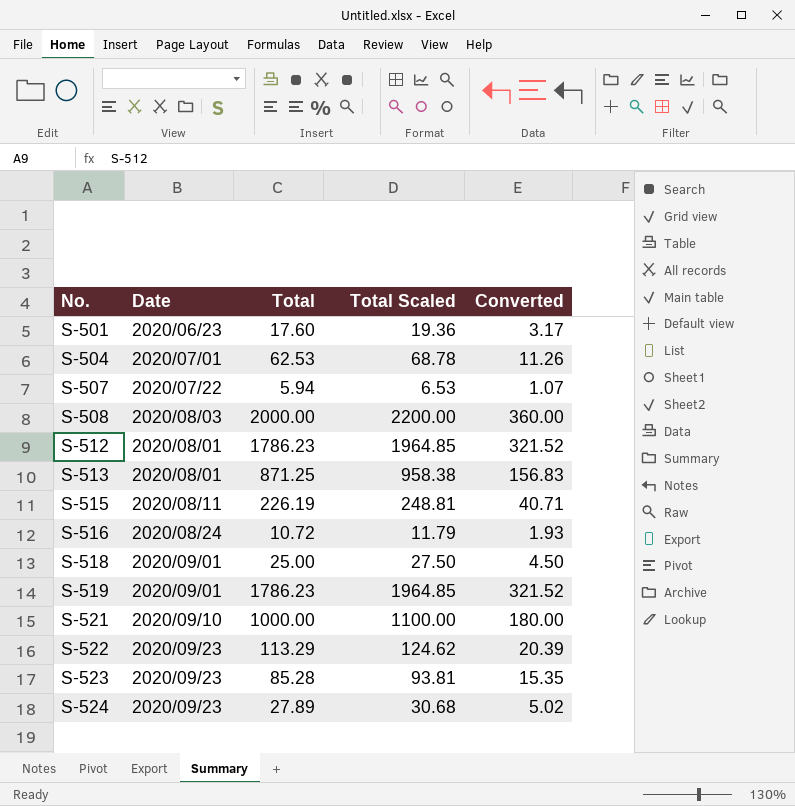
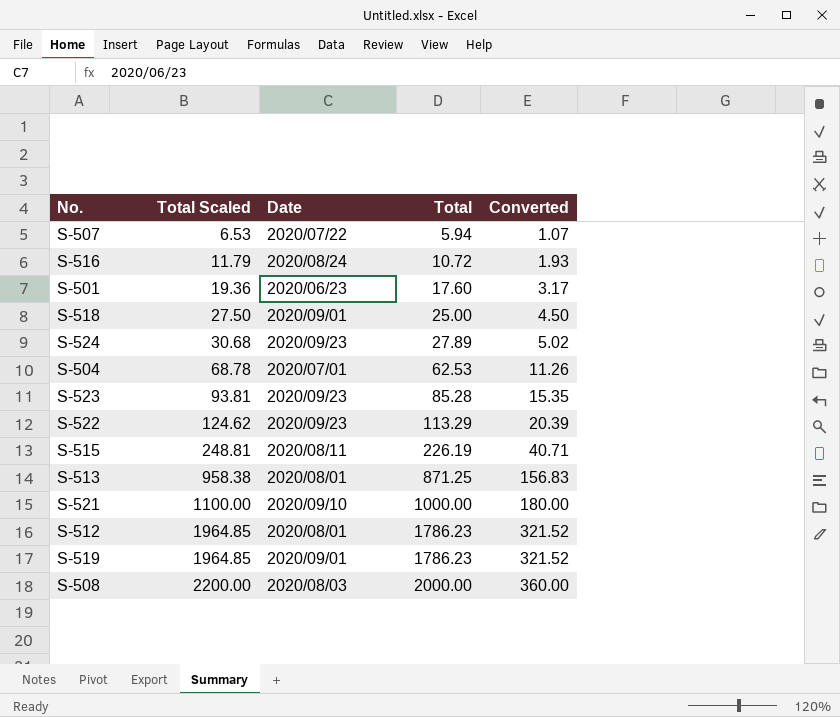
row order: No. ascending -> Total Scaled ascending
column Total Scaled | position: 4 -> 2

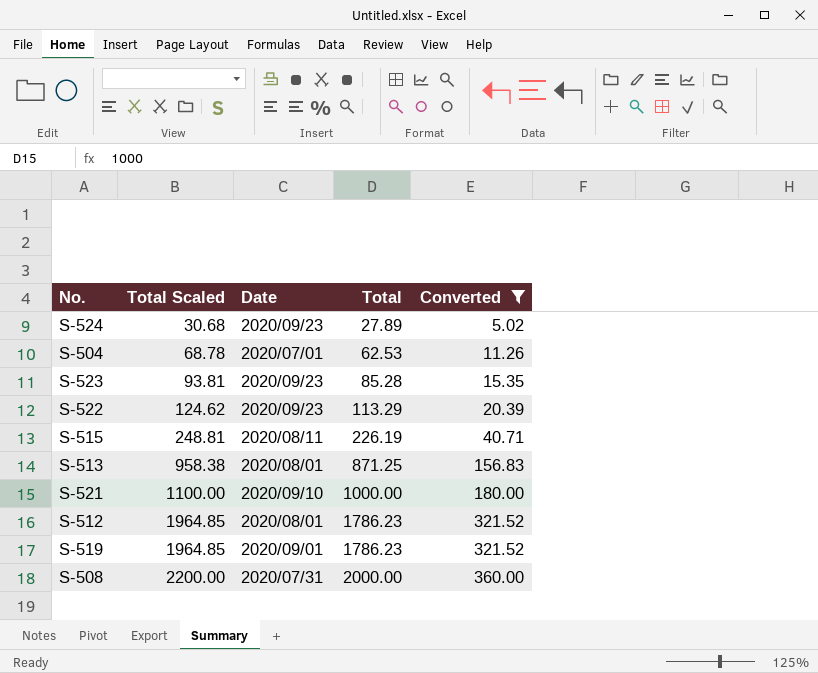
filter: none -> Converted >= 5.02
S-508 | Date: 2020/08/03 -> 2020/07/31

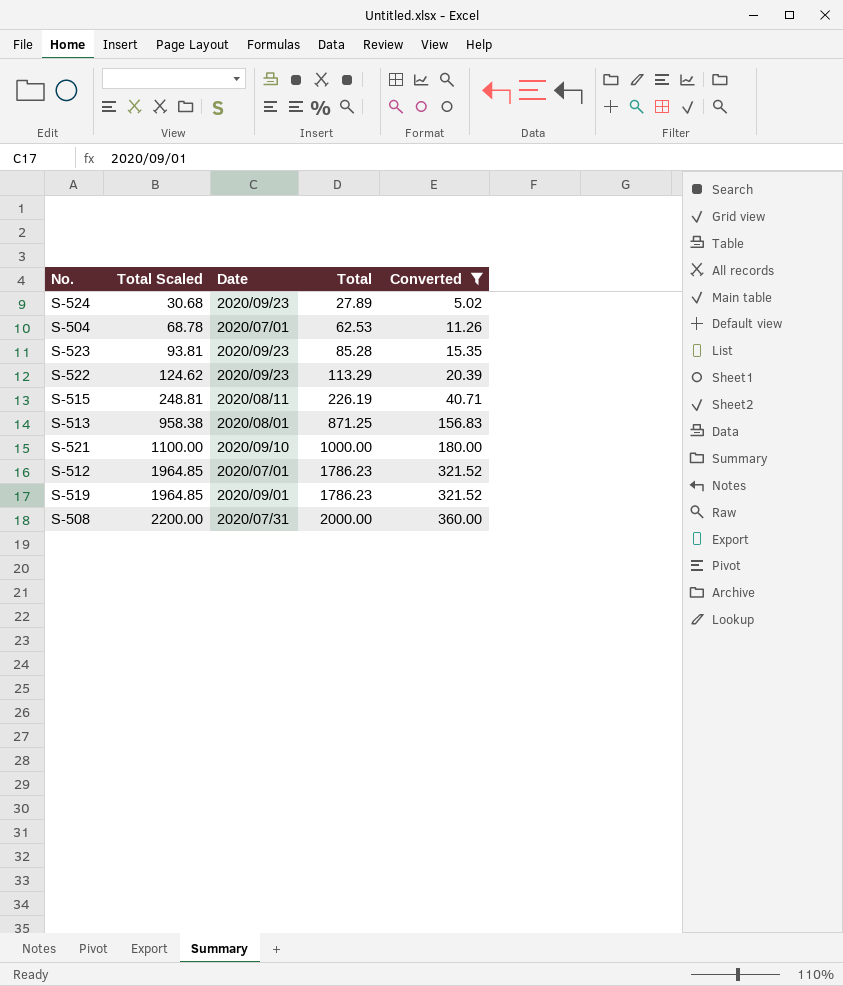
S-512 | Date: 2020/08/01 -> 2020/07/01

